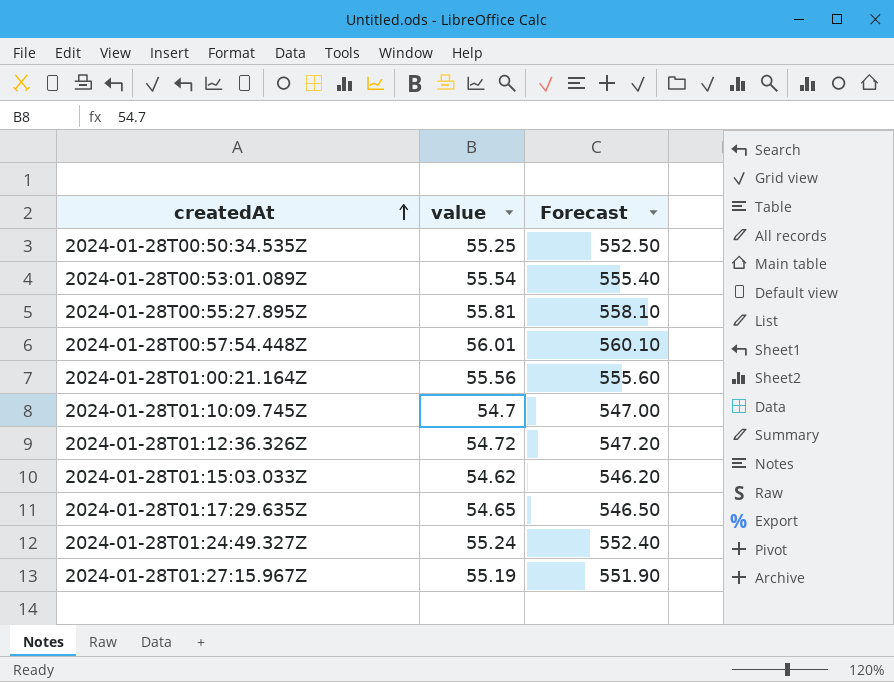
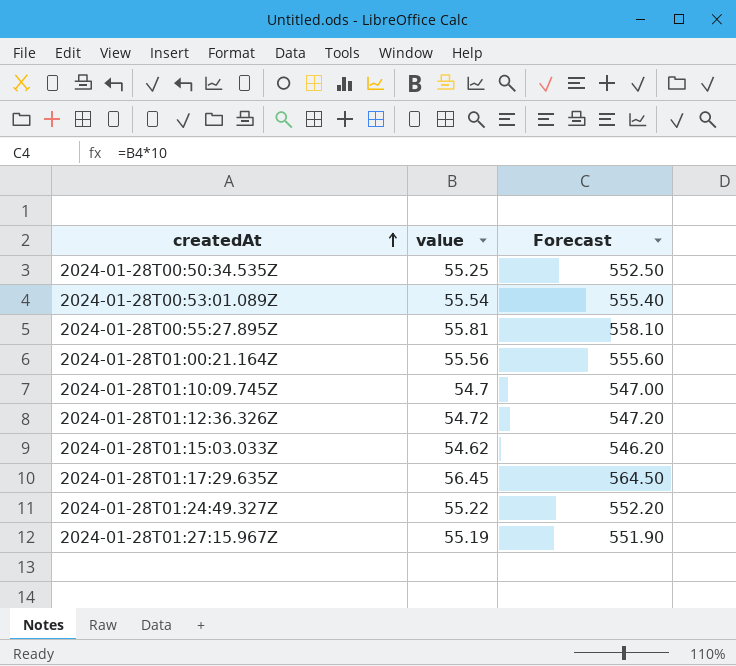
row 2024-01-28T00:57:54.448Z: 56.01 | 560.10 -> none
2024-01-28T01:17:29.635Z | value: 54.65 -> 56.45
2024-01-28T01:17:29.635Z | Forecast: 546.50 -> 564.50
2024-01-28T01:24:49.327Z | value: 55.24 -> 55.22
2024-01-28T01:24:49.327Z | Forecast: 552.40 -> 552.20

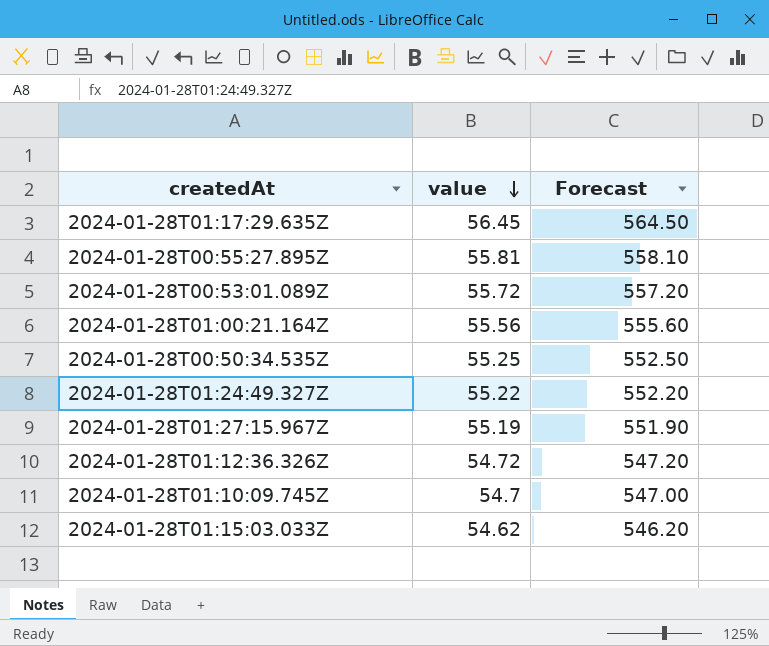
row order: createdAt ascending -> value descending
2024-01-28T00:53:01.089Z | value: 55.54 -> 55.72
2024-01-28T00:53:01.089Z | Forecast: 555.40 -> 557.20

